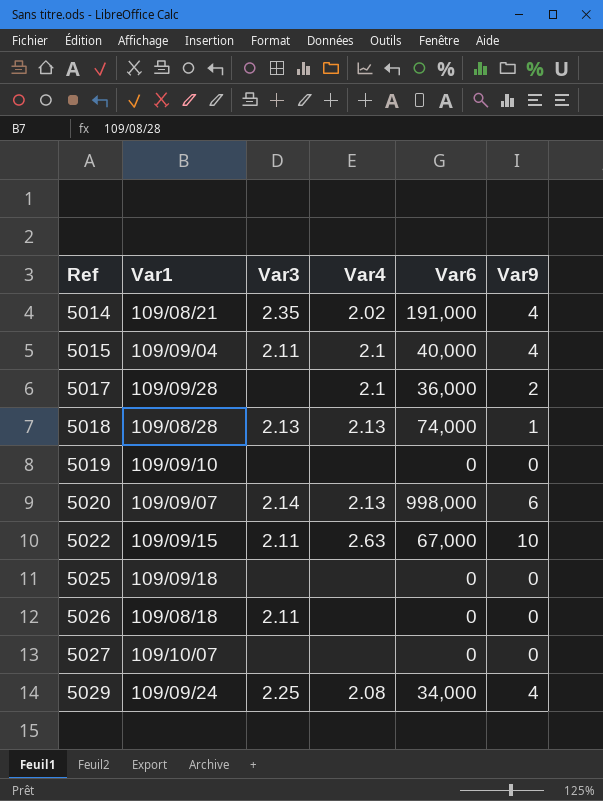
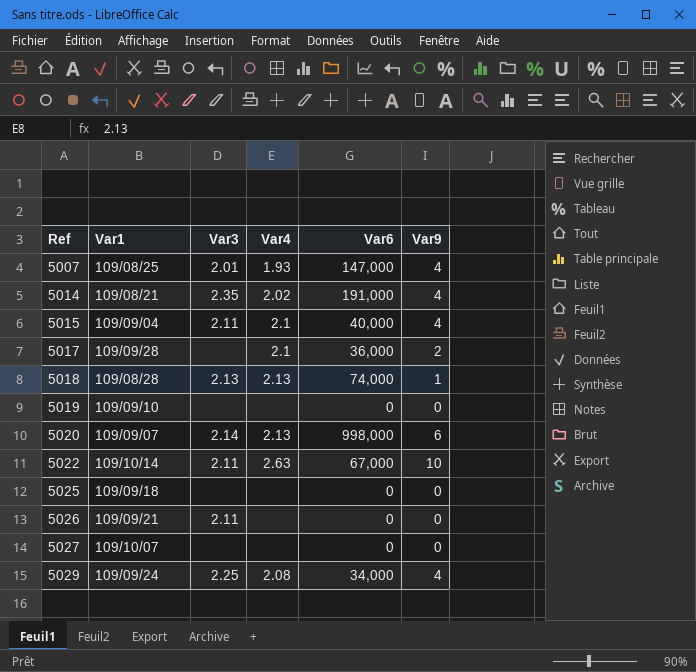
row 5007: none -> 109/08/25 | 2.01 | 1.93 | 147,000 | 4
5022 | Var1: 109/09/15 -> 109/10/14
5026 | Var1: 109/08/18 -> 109/09/21

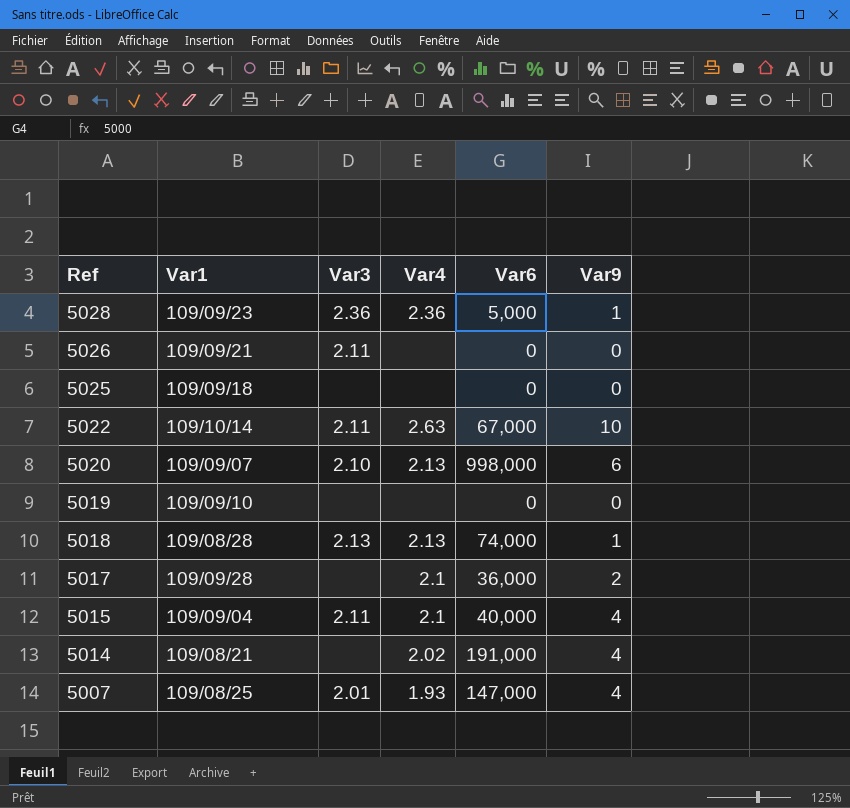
row order: Ref ascending -> Ref descending
row 5027: 109/10/07 | none | none | 0 | 0 -> none
row 5029: 109/09/24 | 2.25 | 2.08 | 34,000 | 4 -> none
row 5028: none -> 109/09/23 | 2.36 | 2.36 | 5,000 | 1
5020 | Var3: 2.14 -> 2.10
5014 | Var3: 2.35 -> none

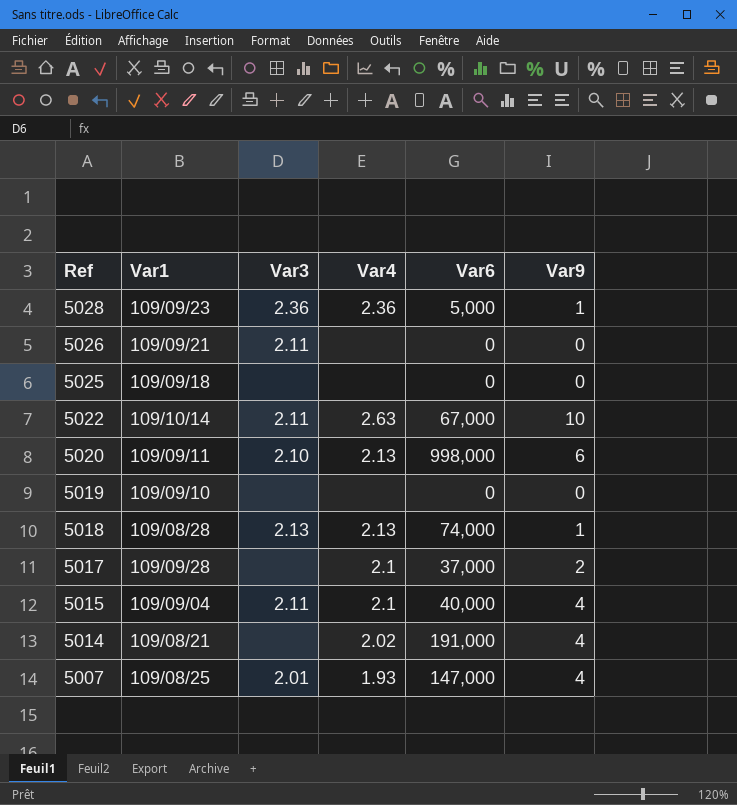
5020 | Var1: 109/09/07 -> 109/09/11
5017 | Var6: 36,000 -> 37,000

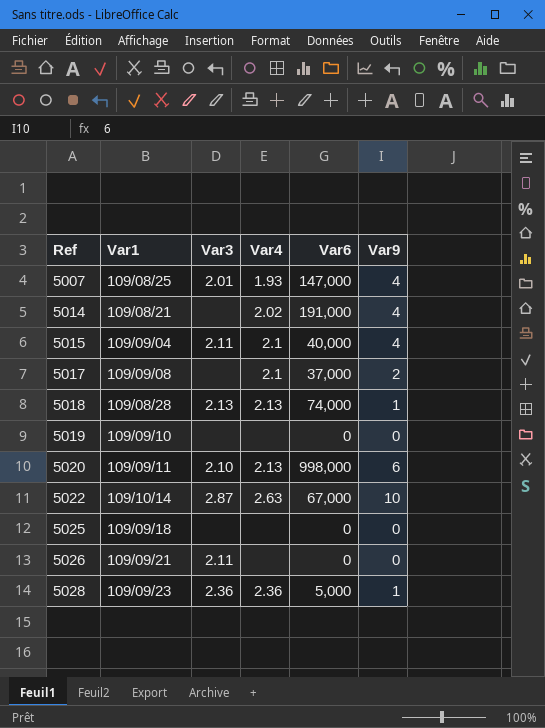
row order: Ref descending -> Ref ascending
5017 | Var1: 109/09/28 -> 109/09/08
5022 | Var3: 2.11 -> 2.87

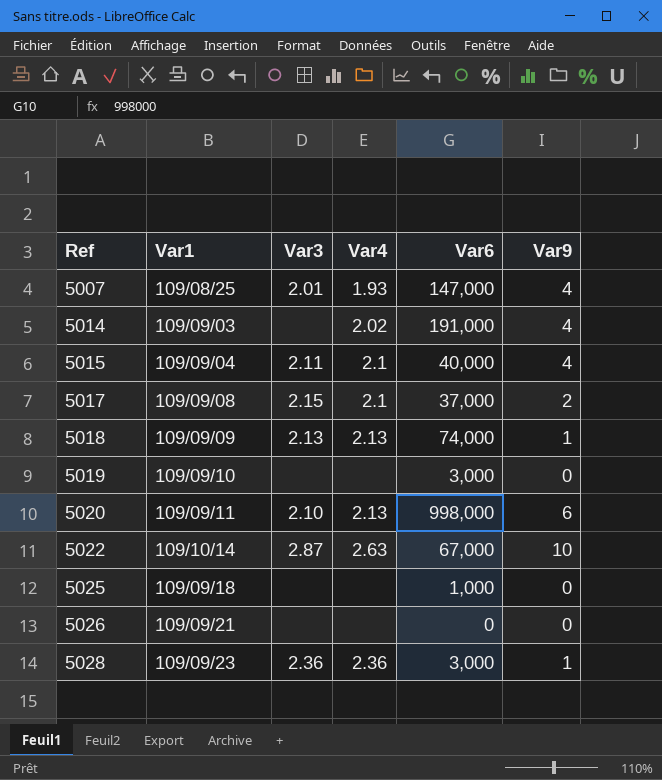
5014 | Var1: 109/08/21 -> 109/09/03
5017 | Var3: none -> 2.15
5018 | Var1: 109/08/28 -> 109/09/09
5019 | Var6: 0 -> 3,000
5025 | Var6: 0 -> 1,000
5026 | Var3: 2.11 -> none
5028 | Var6: 5,000 -> 3,000

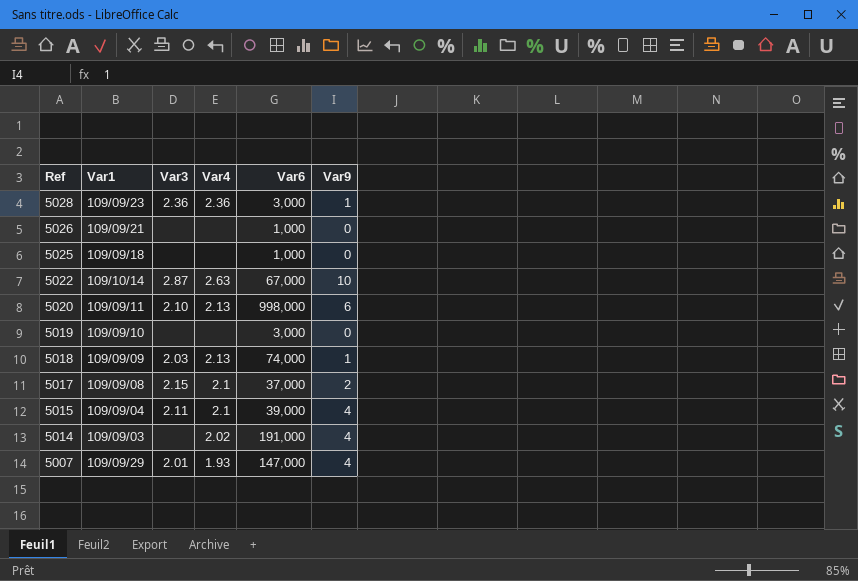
row order: Ref ascending -> Ref descending
5026 | Var6: 0 -> 1,000
5018 | Var3: 2.13 -> 2.03
5015 | Var6: 40,000 -> 39,000
5007 | Var1: 109/08/25 -> 109/09/29

